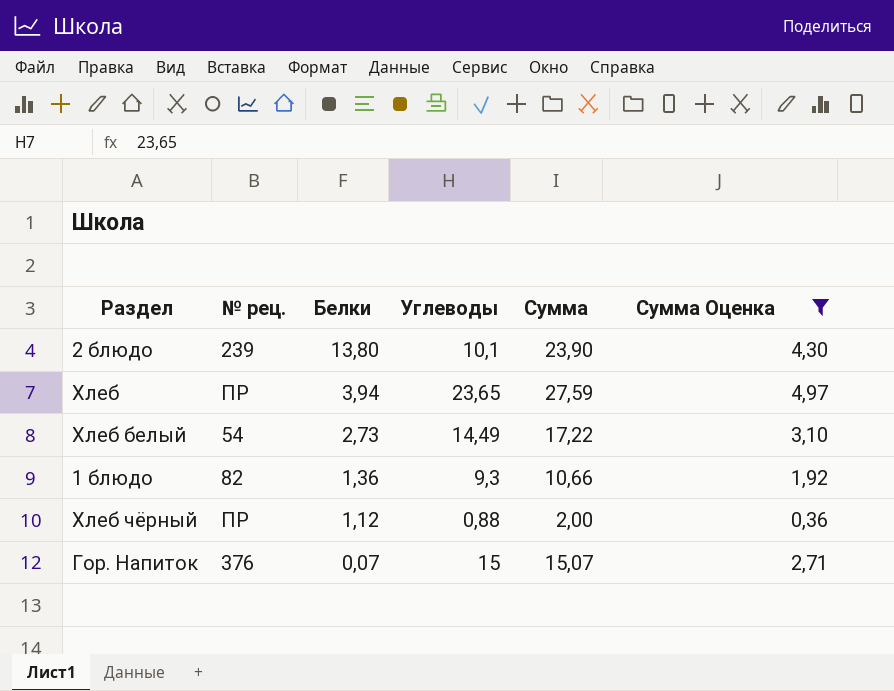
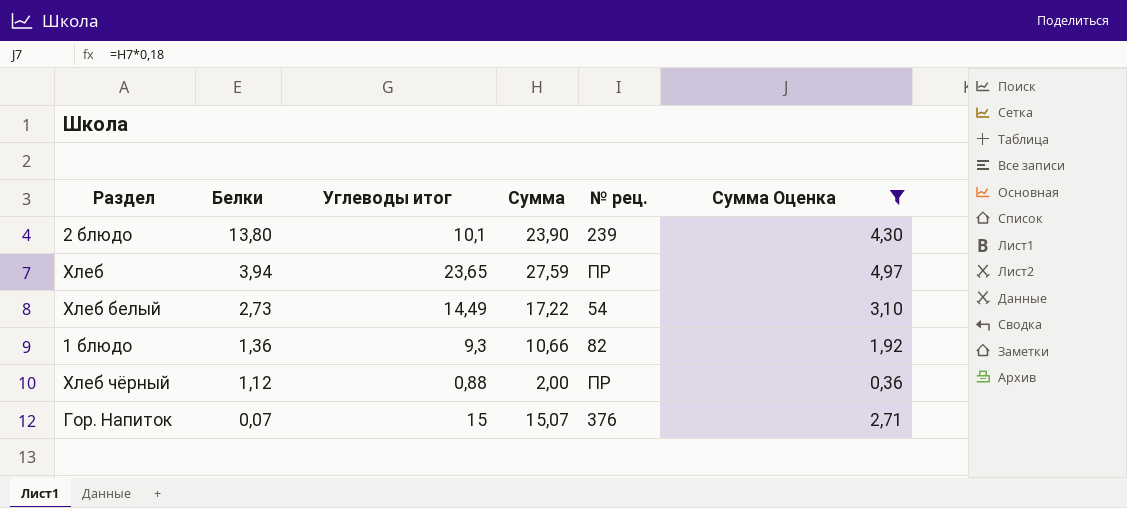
column name: Углеводы -> Углеводы итог
column № рец. | position: 2 -> 5

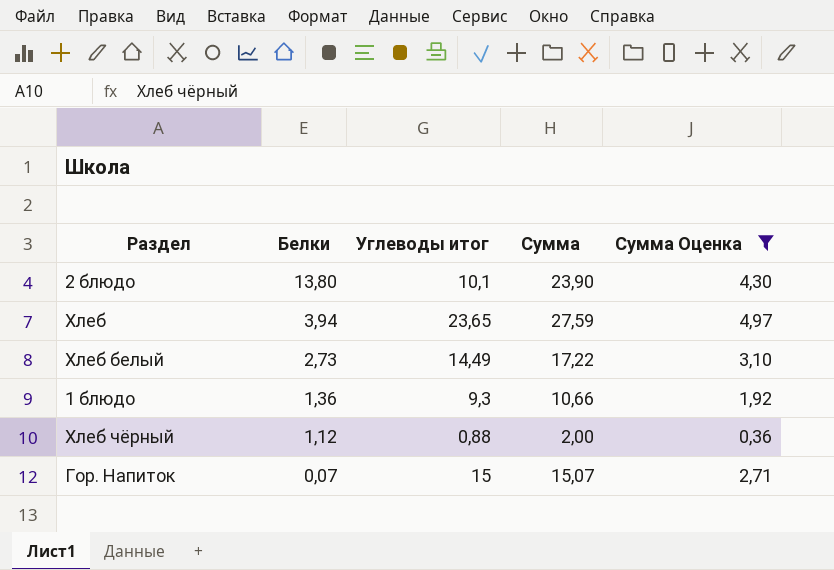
column № рец. | position: 5 -> none

